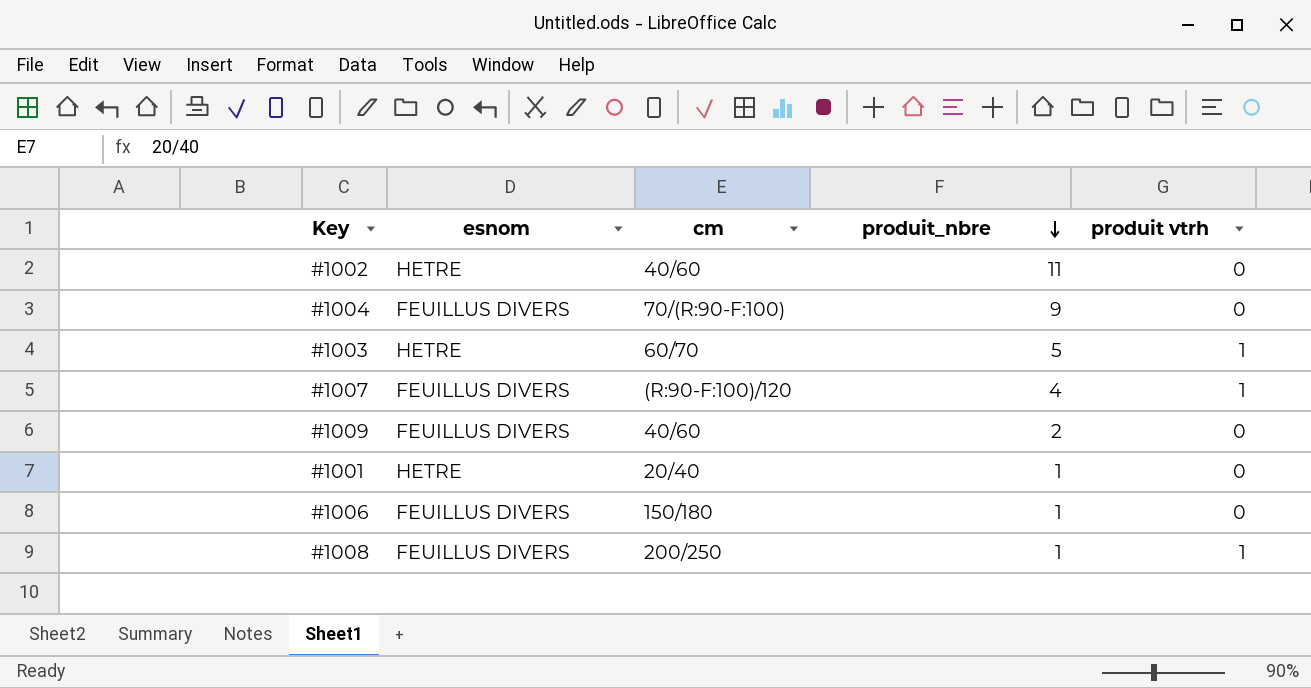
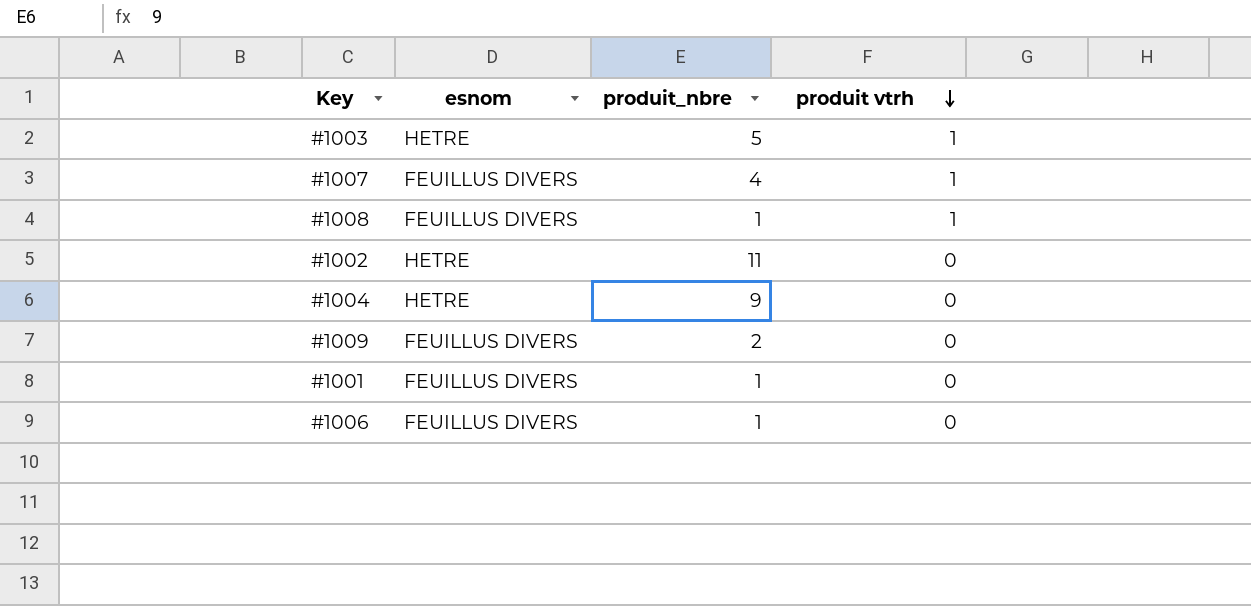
row order: produit_nbre descending -> produit vtrh descending
column cm | position: 3 -> none
#1004 | esnom: FEUILLUS DIVERS -> HETRE
#1001 | esnom: HETRE -> FEUILLUS DIVERS

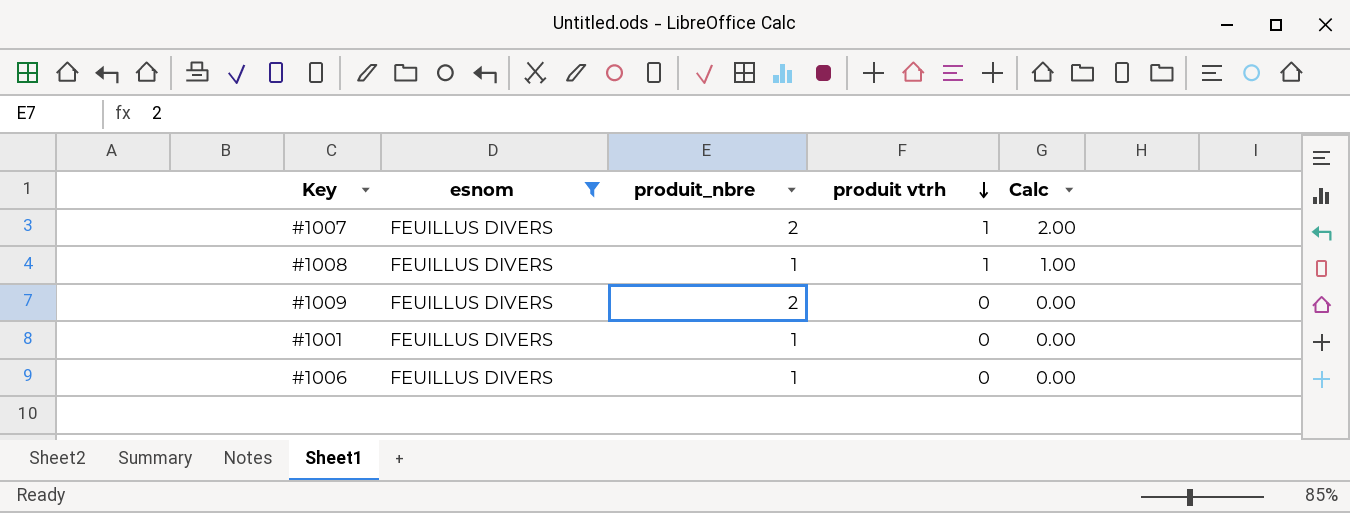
filter: none -> esnom = FEUILLUS DIVERS
column Calc | formula: none -> [produit_nbre] * [produit vtrh]
#1007 | produit_nbre: 4 -> 2

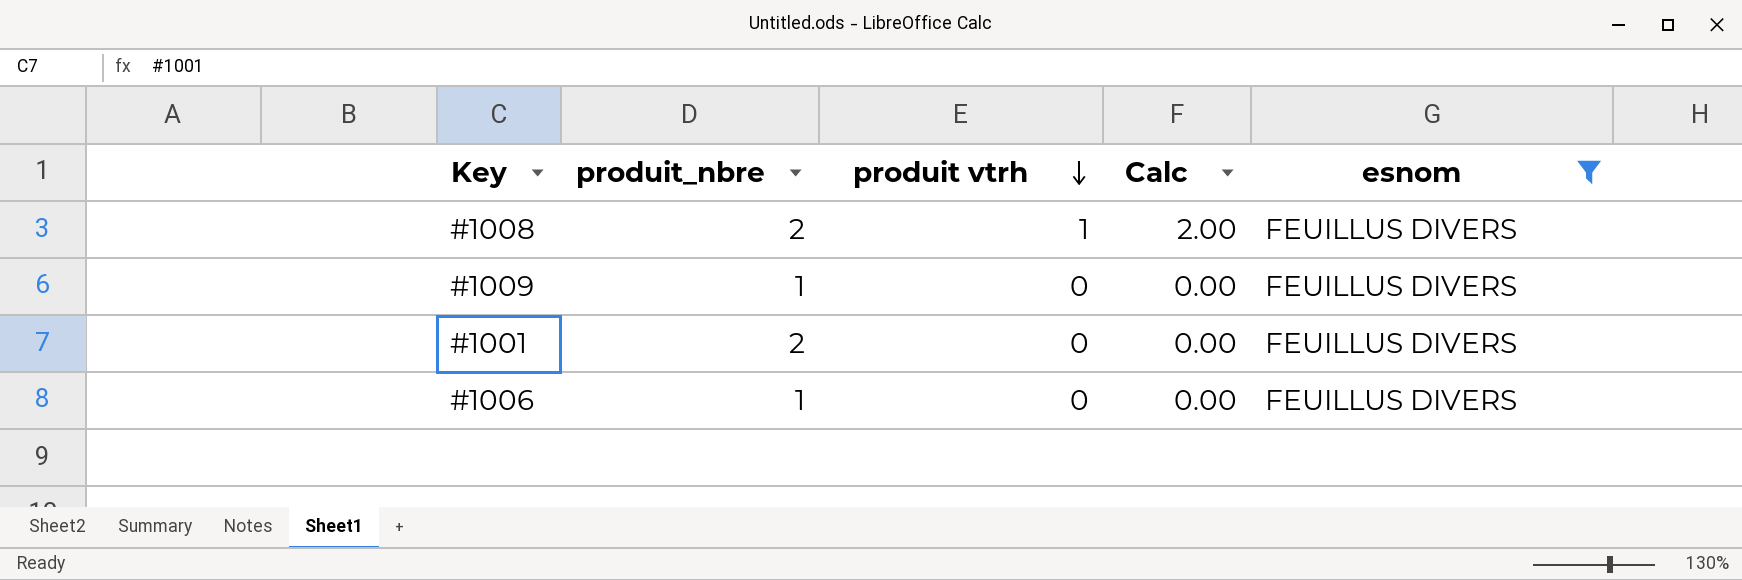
column esnom | position: 2 -> 5
row #1007: FEUILLUS DIVERS | 2 | 1 | 2.00 -> none
#1008 | produit_nbre: 1 -> 2
#1008 | Calc: 1.00 -> 2.00
#1009 | produit_nbre: 2 -> 1
#1001 | produit_nbre: 1 -> 2

